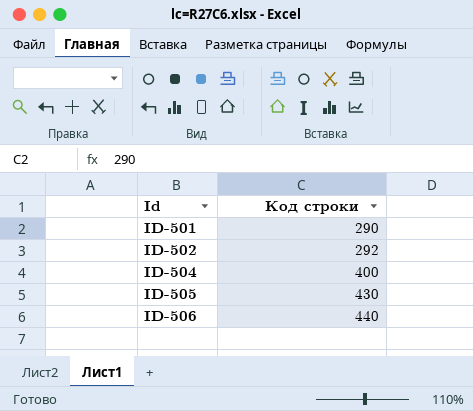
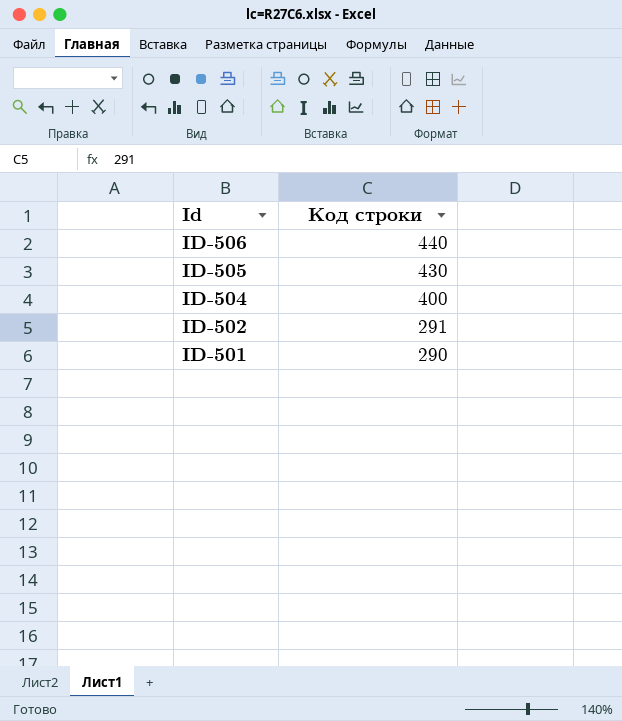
row order: Id ascending -> Id descending
ID-502 | Код строки: 292 -> 291

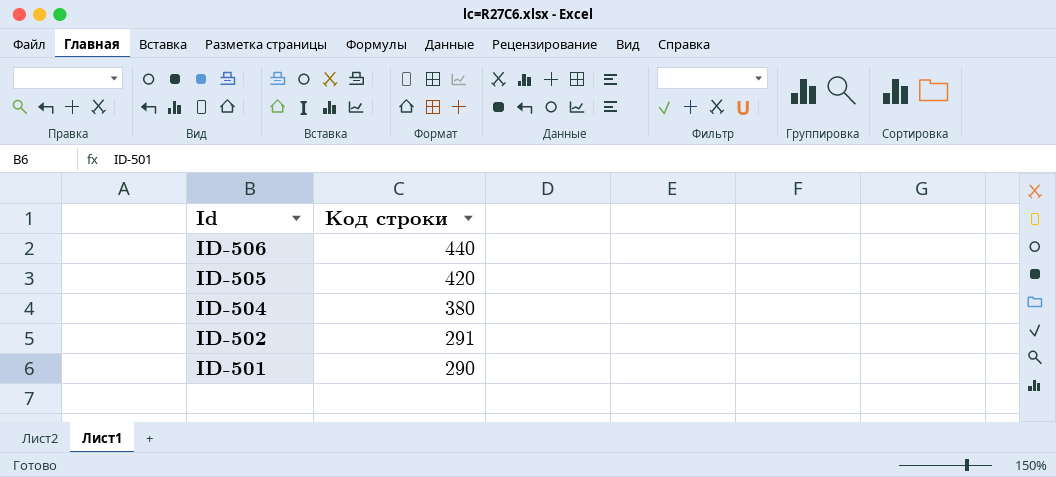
ID-505 | Код строки: 430 -> 420
ID-504 | Код строки: 400 -> 380

